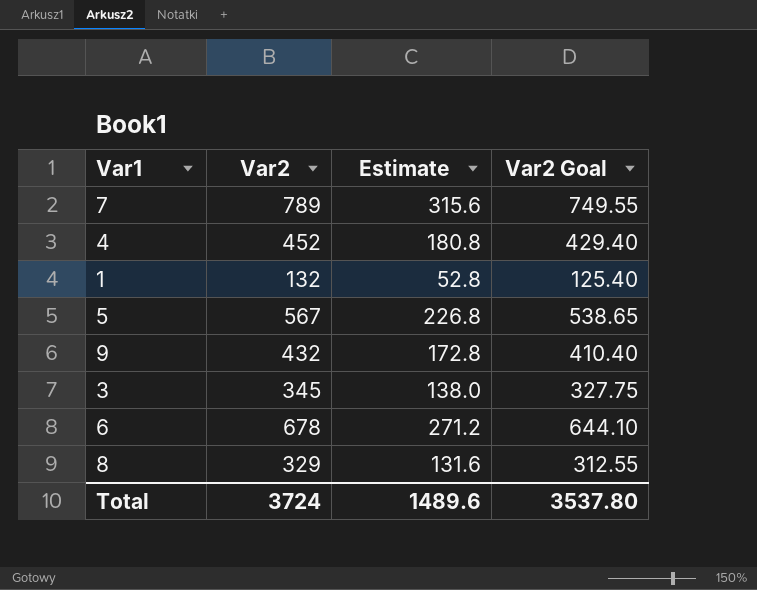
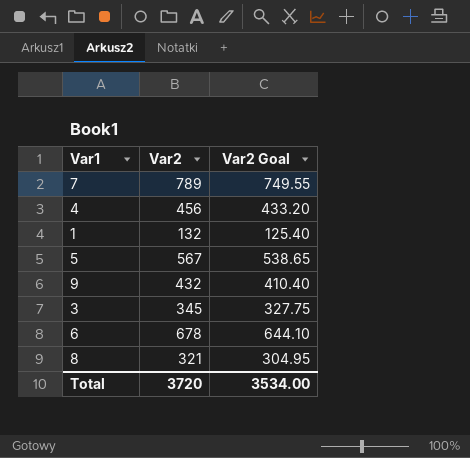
column Estimate | formula: [Var2] * 0.4 -> none
4 | Var2: 452 -> 456
4 | Var2 Goal: 429.40 -> 433.20
8 | Var2: 329 -> 321
8 | Var2 Goal: 312.55 -> 304.95
Total | Var2: 3724 -> 3720
Total | Var2 Goal: 3537.80 -> 3534.00

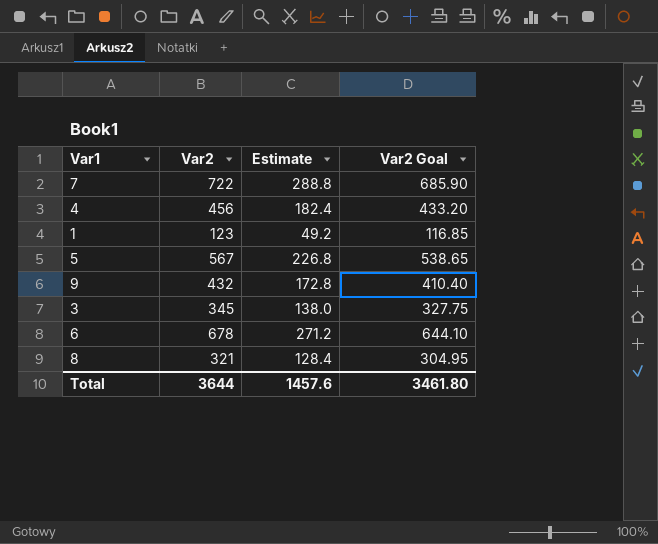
column Estimate | formula: none -> [Var2] * 0.4
7 | Var2: 789 -> 722
7 | Var2 Goal: 749.55 -> 685.90
1 | Var2: 132 -> 123
1 | Var2 Goal: 125.40 -> 116.85
Total | Var2: 3720 -> 3644
Total | Var2 Goal: 3534.00 -> 3461.80

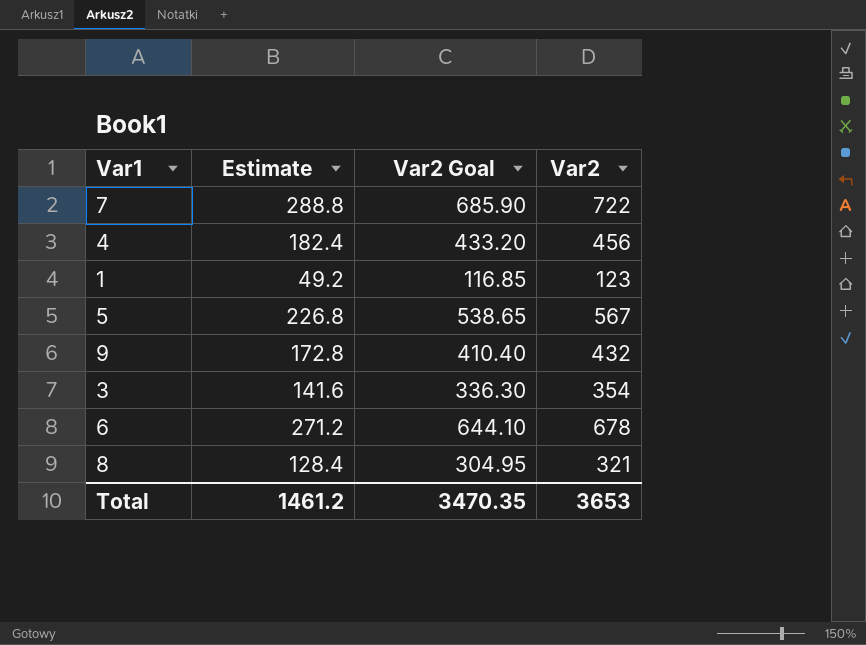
column Var2 | position: 2 -> 4
3 | Estimate: 138.0 -> 141.6
3 | Var2 Goal: 327.75 -> 336.30
3 | Var2: 345 -> 354
Total | Estimate: 1457.6 -> 1461.2
Total | Var2 Goal: 3461.80 -> 3470.35
Total | Var2: 3644 -> 3653

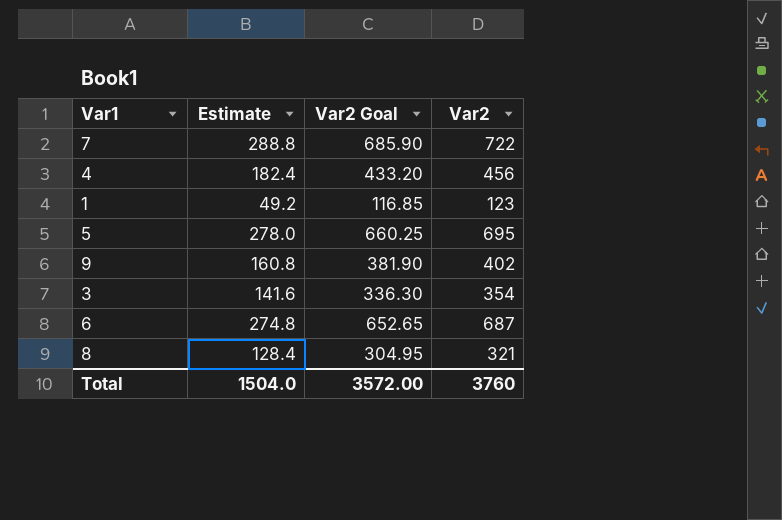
5 | Estimate: 226.8 -> 278.0
5 | Var2 Goal: 538.65 -> 660.25
5 | Var2: 567 -> 695
9 | Estimate: 172.8 -> 160.8
9 | Var2 Goal: 410.40 -> 381.90
9 | Var2: 432 -> 402
6 | Estimate: 271.2 -> 274.8
6 | Var2 Goal: 644.10 -> 652.65
6 | Var2: 678 -> 687
Total | Estimate: 1461.2 -> 1504.0
Total | Var2 Goal: 3470.35 -> 3572.00
Total | Var2: 3653 -> 3760

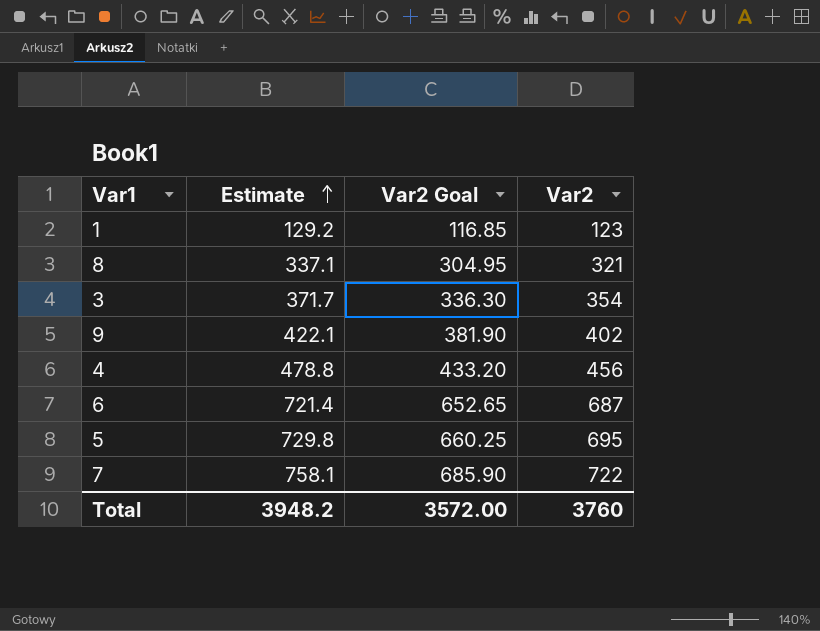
row order: none -> Estimate ascending
column Estimate | formula: [Var2] * 0.4 -> [Var2] * 1.05
Total | Estimate: 1504.0 -> 3948.2

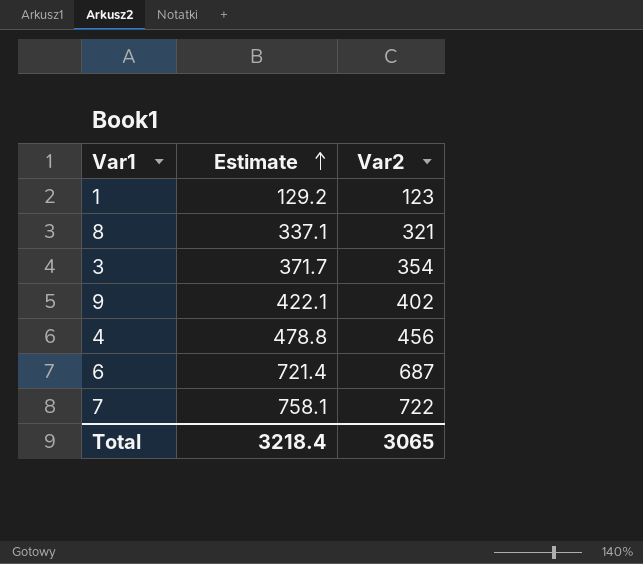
column Var2 Goal | formula: [Var2] * 0.95 -> none
row 5: 729.8 | 660.25 | 695 -> none
Total | Estimate: 3948.2 -> 3218.4
Total | Var2: 3760 -> 3065

